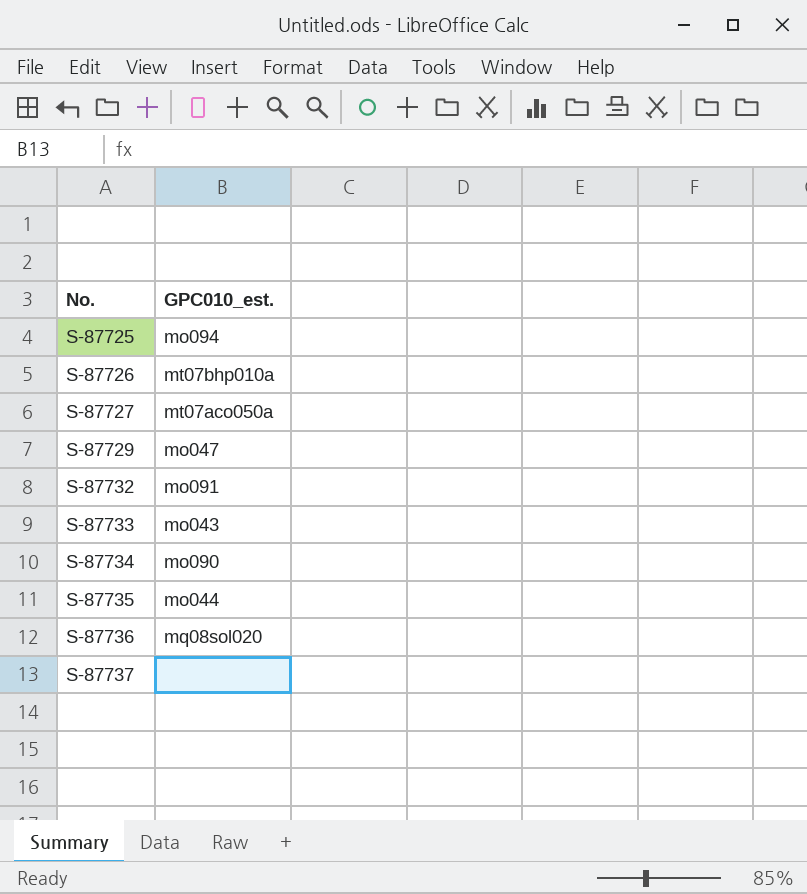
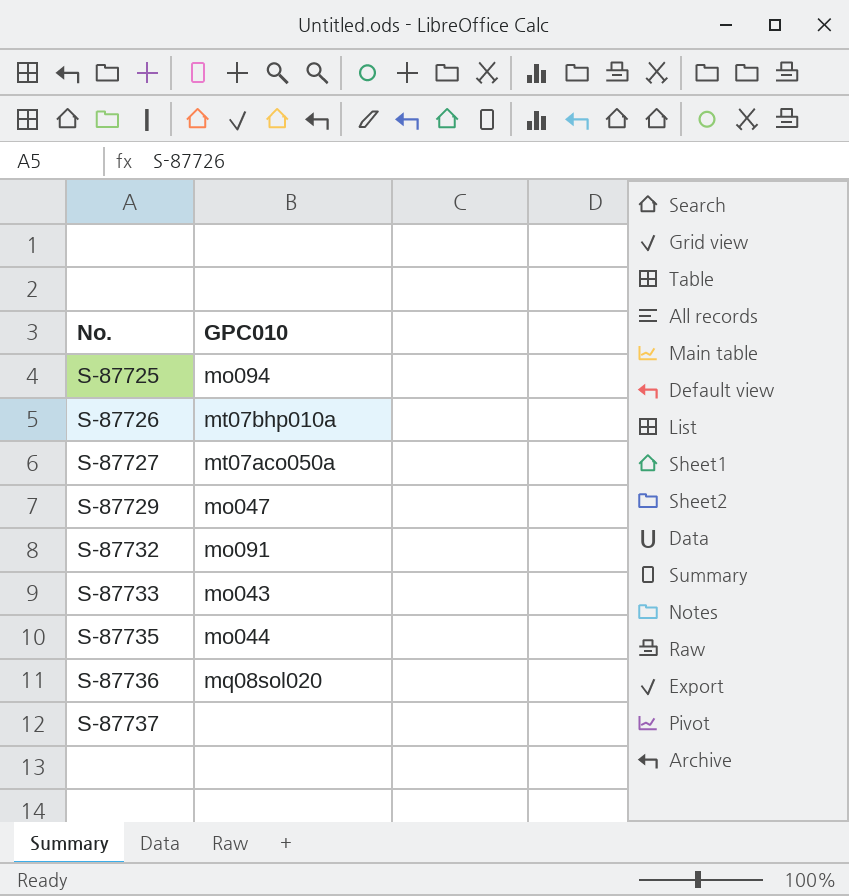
column name: GPC010_est. -> GPC010
row S-87734: mo090 -> none

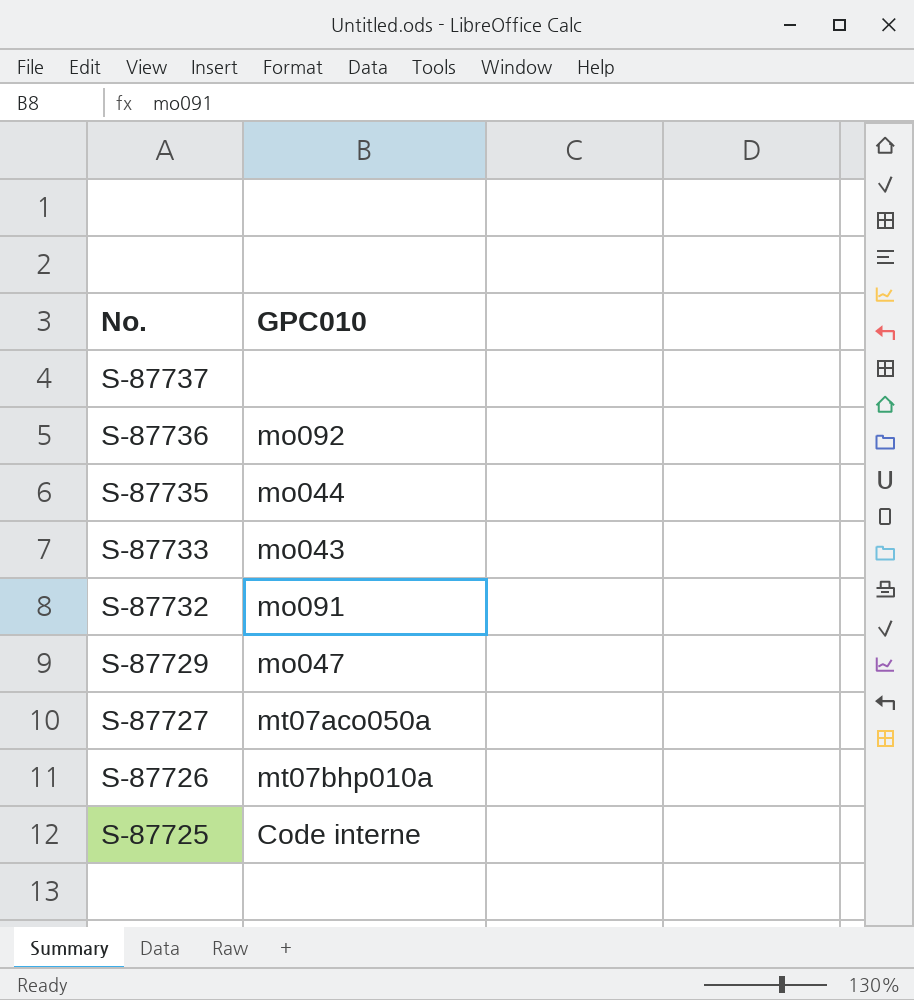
row order: No. ascending -> No. descending
S-87736 | GPC010: mq08sol020 -> mo092
S-87725 | GPC010: mo094 -> Code interne

